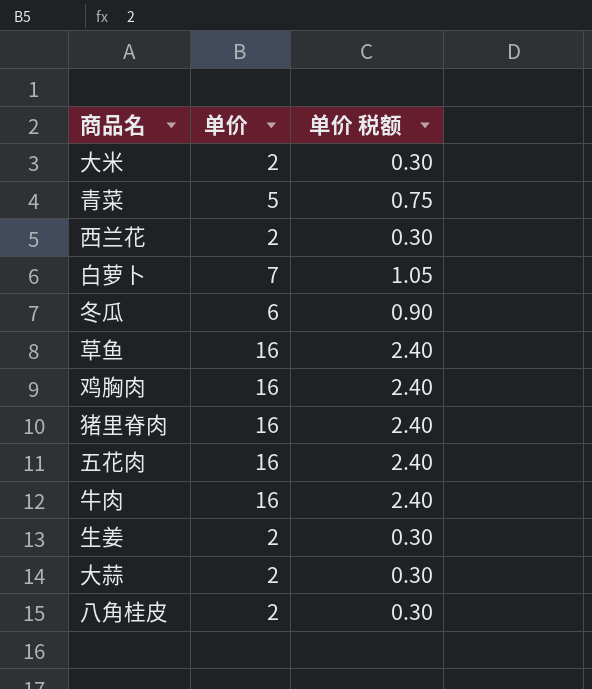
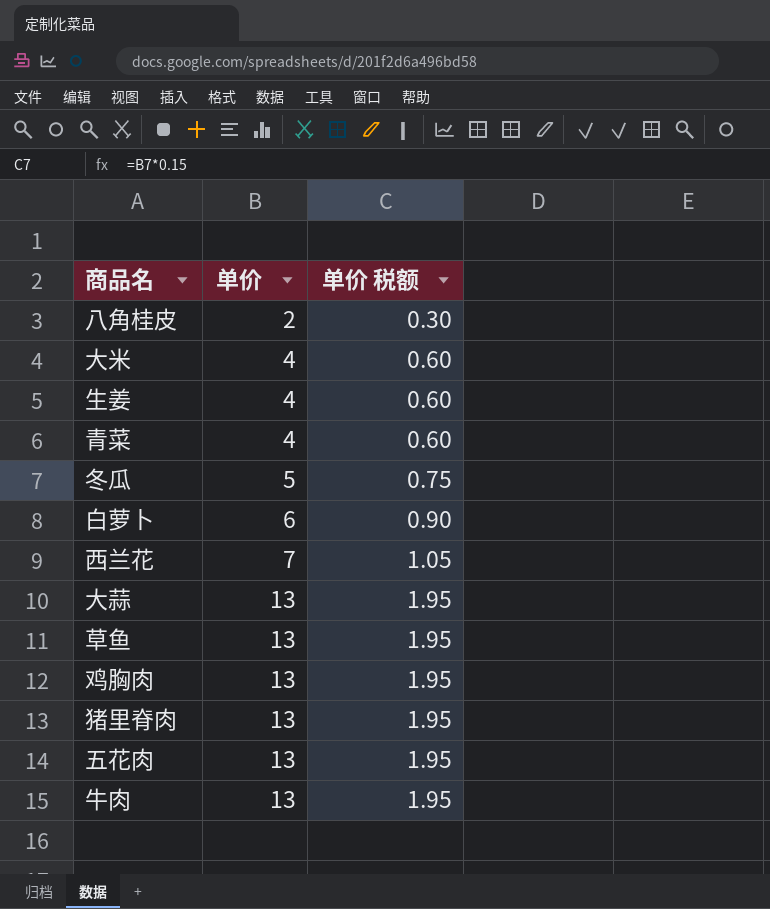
row order: none -> 单价 ascending
大米 | 单价: 2 -> 4
大米 | 单价 税额: 0.30 -> 0.60
生姜 | 单价: 2 -> 4
生姜 | 单价 税额: 0.30 -> 0.60
青菜 | 单价: 5 -> 4
青菜 | 单价 税额: 0.75 -> 0.60
冬瓜 | 单价: 6 -> 5
冬瓜 | 单价 税额: 0.90 -> 0.75
白萝卜 | 单价: 7 -> 6
白萝卜 | 单价 税额: 1.05 -> 0.90
西兰花 | 单价: 2 -> 7
西兰花 | 单价 税额: 0.30 -> 1.05
大蒜 | 单价: 2 -> 13
大蒜 | 单价 税额: 0.30 -> 1.95
草鱼 | 单价: 16 -> 13
草鱼 | 单价 税额: 2.40 -> 1.95
鸡胸肉 | 单价: 16 -> 13
鸡胸肉 | 单价 税额: 2.40 -> 1.95
猪里脊肉 | 单价: 16 -> 13
猪里脊肉 | 单价 税额: 2.40 -> 1.95
五花肉 | 单价: 16 -> 13
五花肉 | 单价 税额: 2.40 -> 1.95
牛肉 | 单价: 16 -> 13
牛肉 | 单价 税额: 2.40 -> 1.95

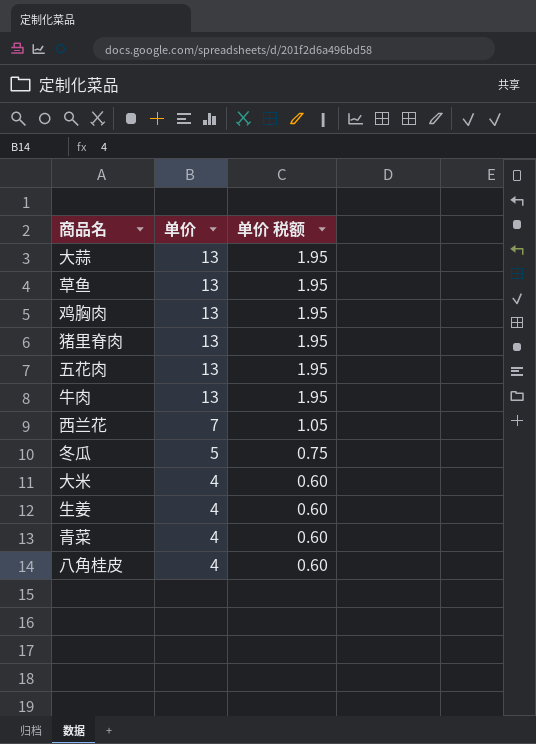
row order: 单价 ascending -> 单价 descending
row 白萝卜: 6 | 0.90 -> none
八角桂皮 | 单价: 2 -> 4
八角桂皮 | 单价 税额: 0.30 -> 0.60

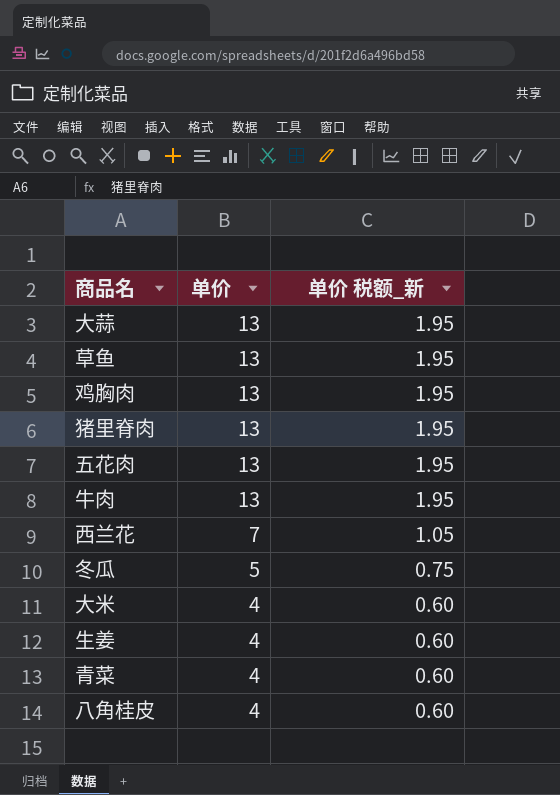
column name: 单价 税额 -> 单价 税额_新

